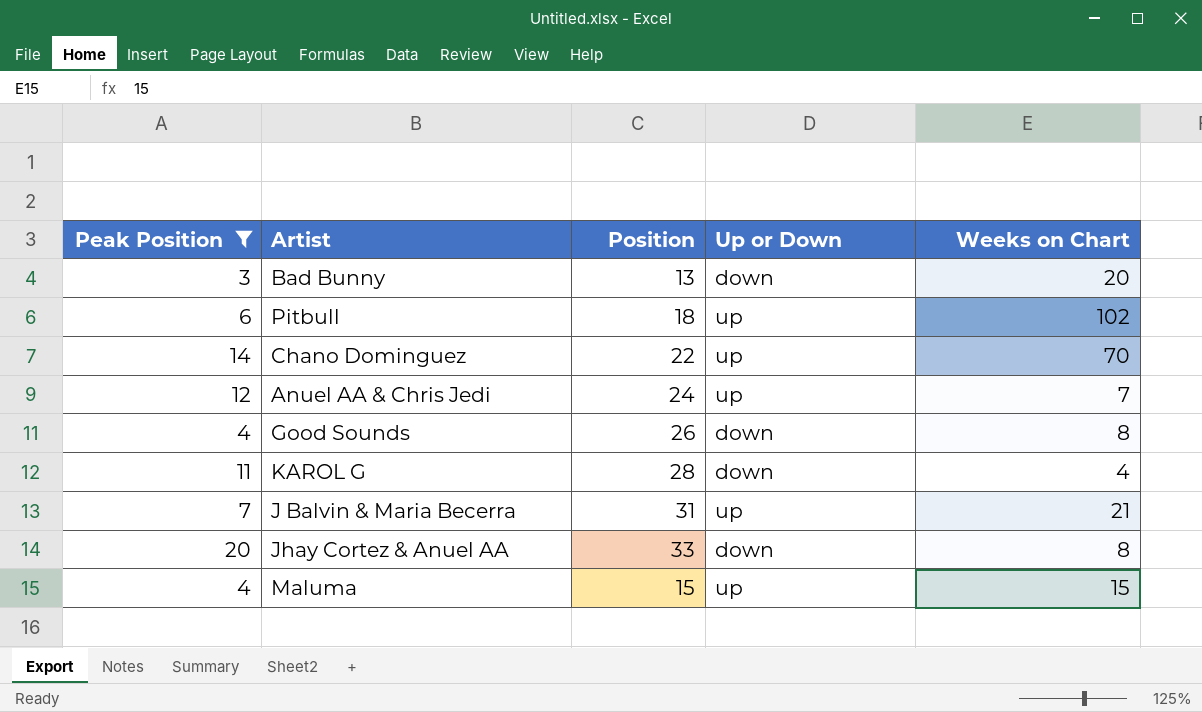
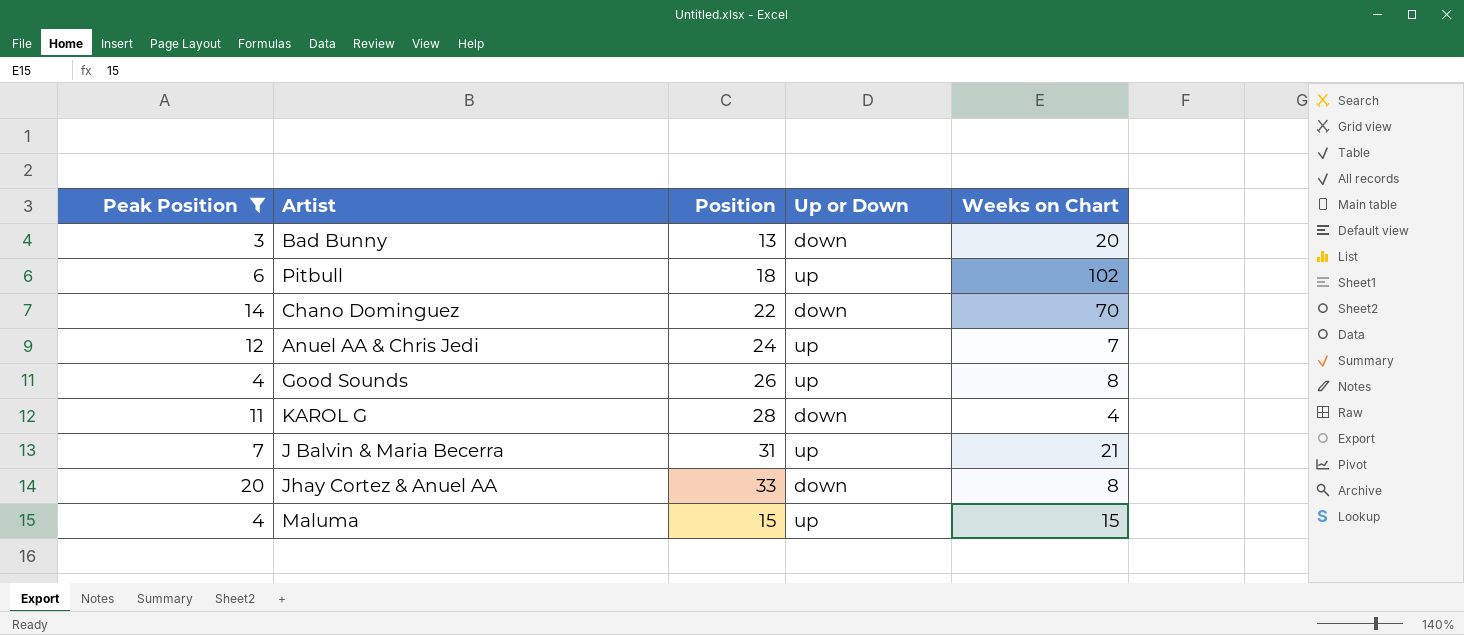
Chano Dominguez | Up or Down: up -> down
Good Sounds | Up or Down: down -> up

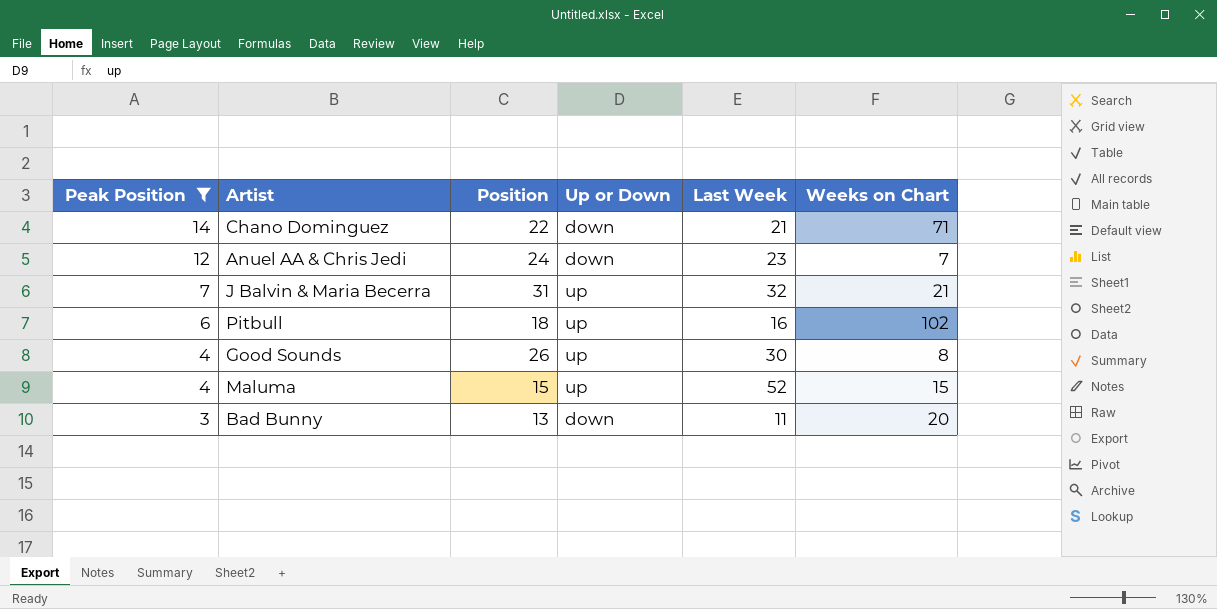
row order: none -> Peak Position descending
column Last Week | position: none -> 5
row KAROL G: 11 | 28 | down | 4 -> none
row Jhay Cortez & Anuel AA: 20 | 33 | down | 8 -> none
Chano Dominguez | Weeks on Chart: 70 -> 71
Anuel AA & Chris Jedi | Up or Down: up -> down

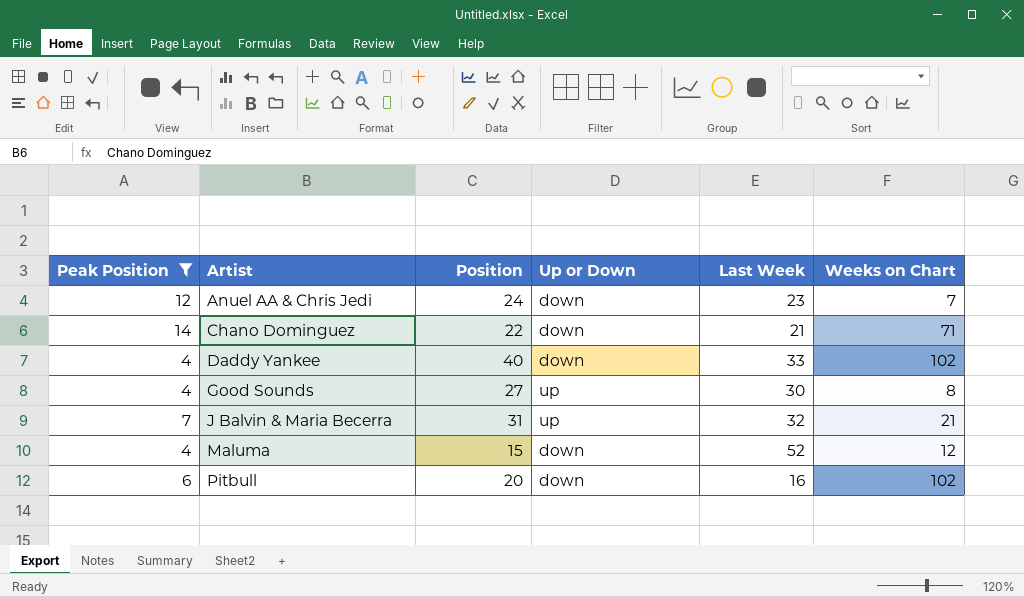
row order: Peak Position descending -> Artist ascending
row Bad Bunny: 3 | 13 | down | 11 | 20 -> none
row Daddy Yankee: none -> 4 | 40 | down | 33 | 102
Good Sounds | Position: 26 -> 27
Maluma | Up or Down: up -> down
Maluma | Weeks on Chart: 15 -> 12
Pitbull | Position: 18 -> 20
Pitbull | Up or Down: up -> down

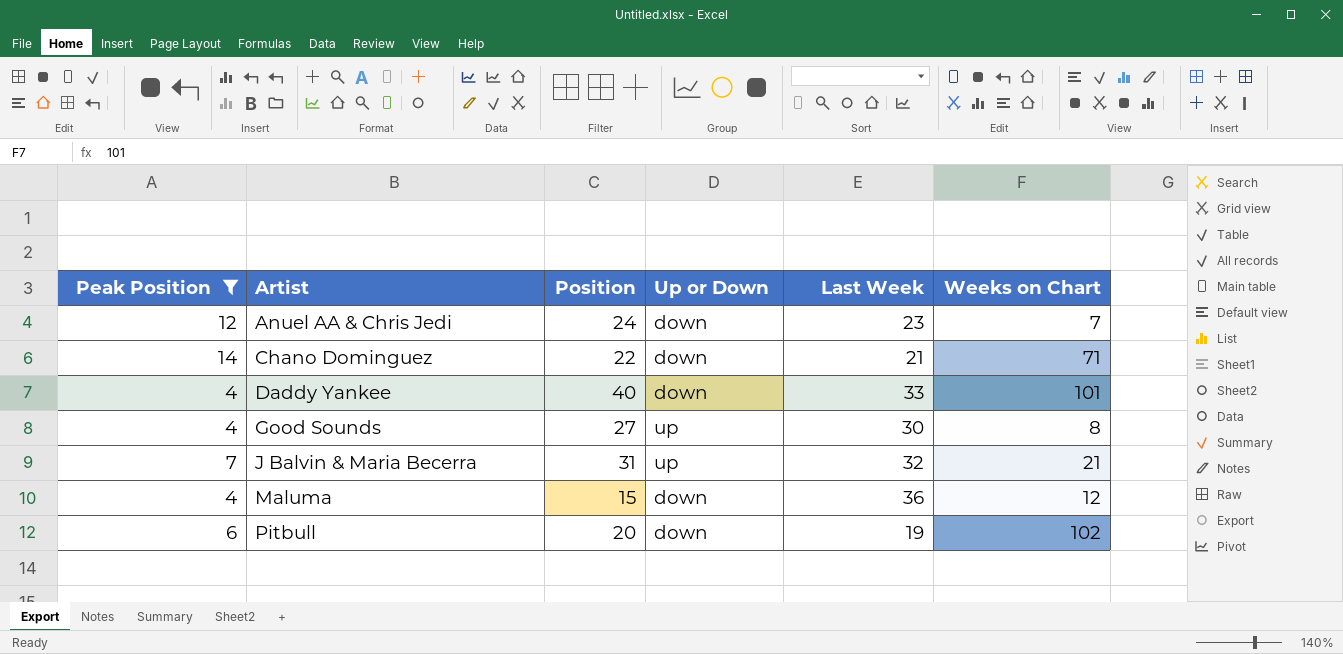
Daddy Yankee | Weeks on Chart: 102 -> 101
Maluma | Last Week: 52 -> 36
Pitbull | Last Week: 16 -> 19

